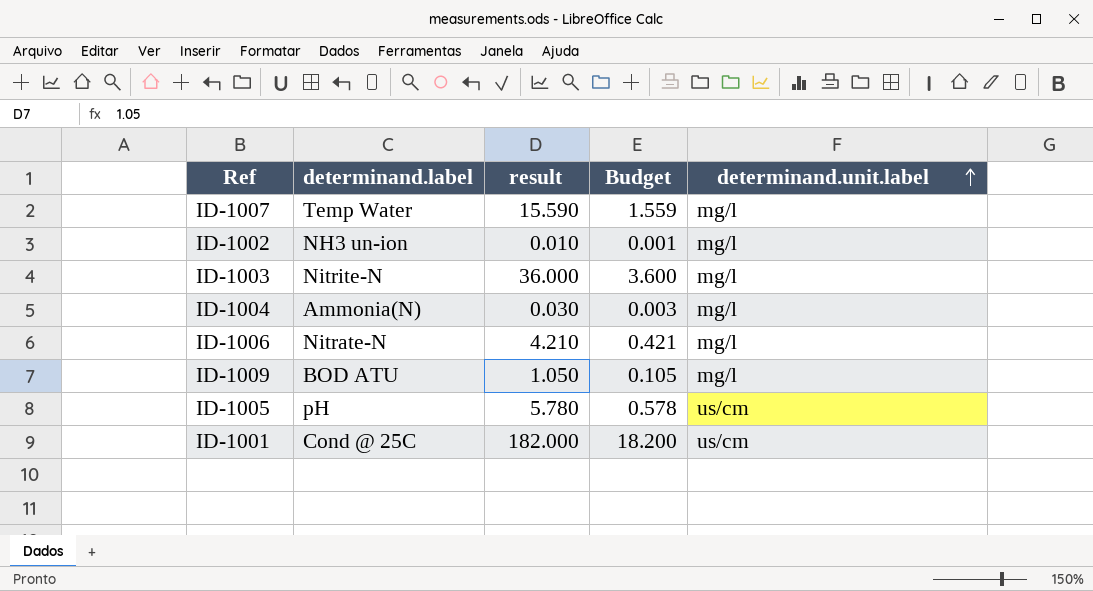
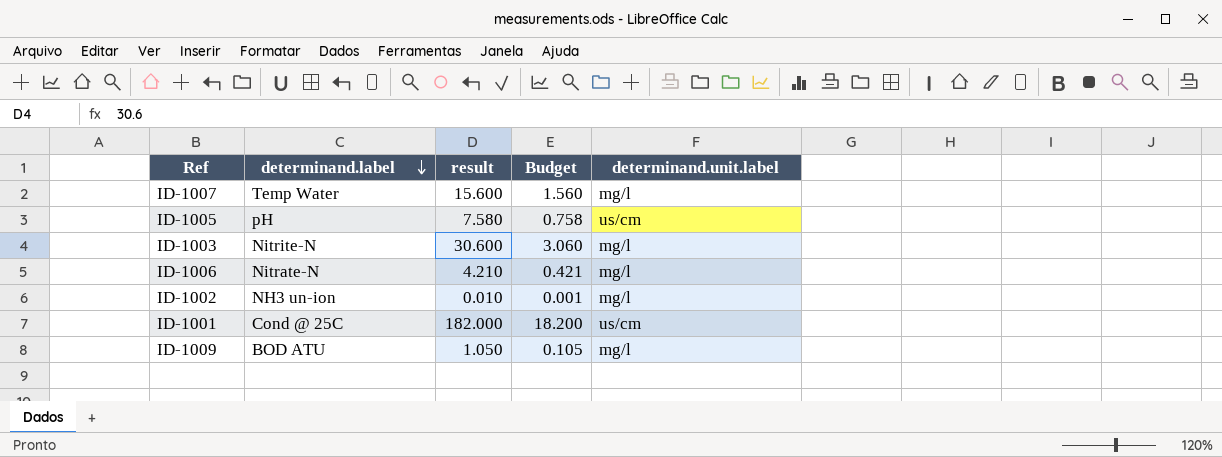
row order: determinand.unit.label ascending -> determinand.label descending
row ID-1004: Ammonia(N) | 0.030 | 0.003 | mg/l -> none
ID-1007 | result: 15.590 -> 15.600
ID-1007 | Budget: 1.559 -> 1.560
ID-1005 | result: 5.780 -> 7.580
ID-1005 | Budget: 0.578 -> 0.758
ID-1003 | result: 36.000 -> 30.600
ID-1003 | Budget: 3.600 -> 3.060

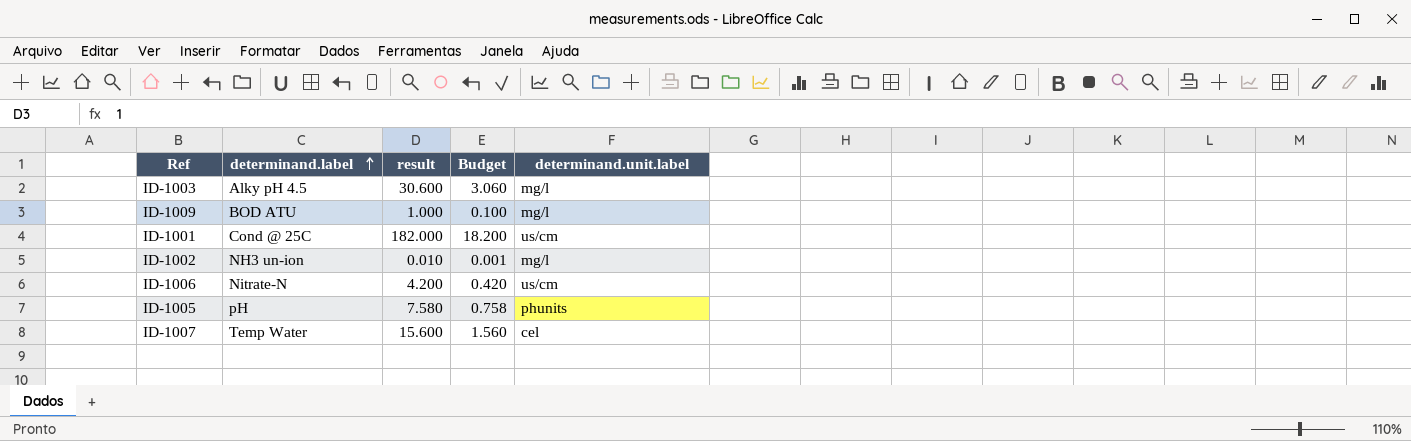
row order: determinand.label descending -> determinand.label ascending
ID-1003 | determinand.label: Nitrite-N -> Alky pH 4.5
ID-1009 | result: 1.050 -> 1.000
ID-1009 | Budget: 0.105 -> 0.100
ID-1006 | result: 4.210 -> 4.200
ID-1006 | Budget: 0.421 -> 0.420
ID-1006 | determinand.unit.label: mg/l -> us/cm
ID-1005 | determinand.unit.label: us/cm -> phunits
ID-1007 | determinand.unit.label: mg/l -> cel

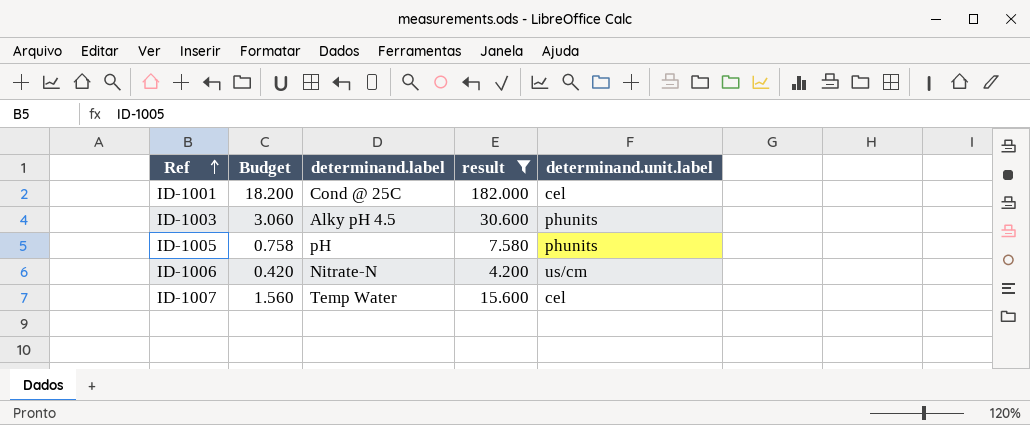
filter: none -> result >= 4.200
row order: determinand.label ascending -> Ref ascending
column Budget | position: 4 -> 2
ID-1001 | determinand.unit.label: us/cm -> cel
ID-1003 | determinand.unit.label: mg/l -> phunits

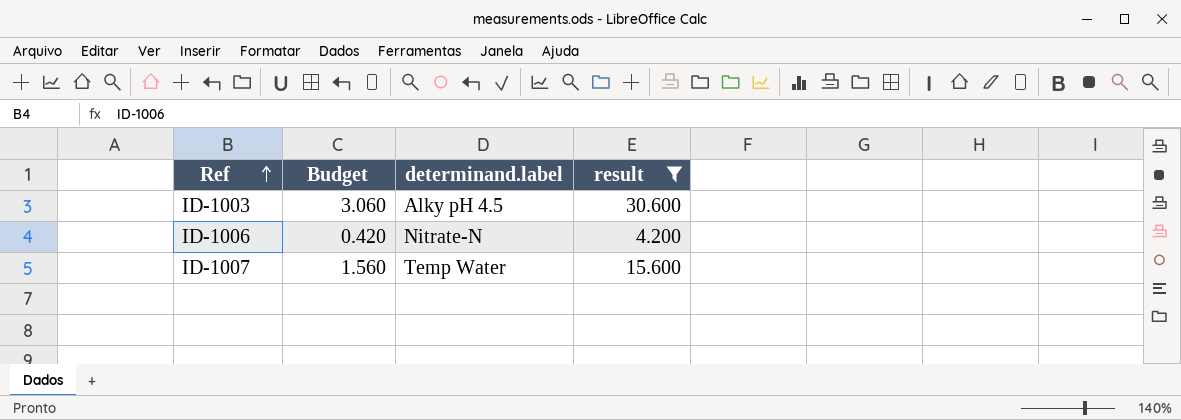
column determinand.unit.label | position: 5 -> none
row ID-1001: 18.200 | Cond @ 25C | 182.000 | cel -> none
row ID-1005: 0.758 | pH | 7.580 | phunits -> none

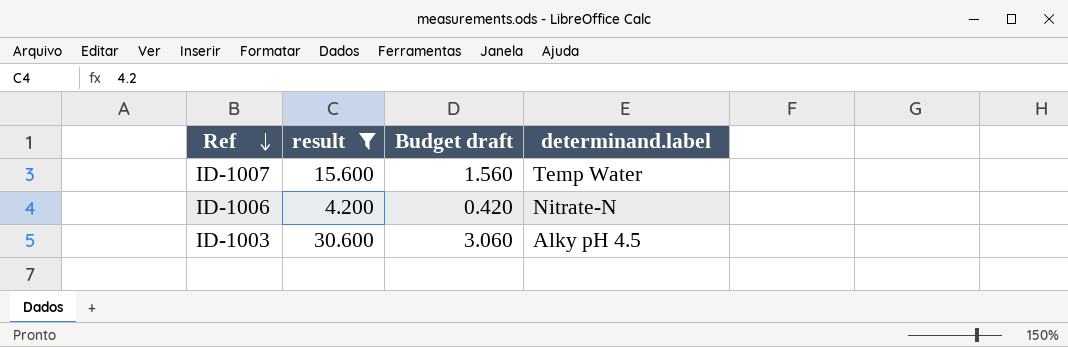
row order: Ref ascending -> Ref descending
column result | position: 4 -> 2
column name: Budget -> Budget draft

